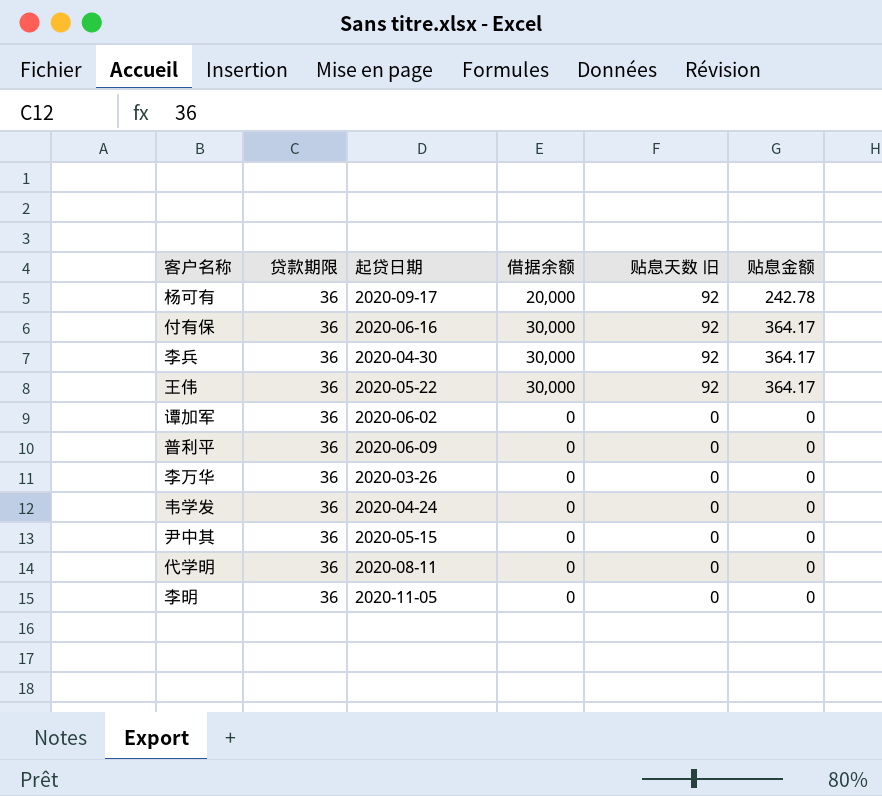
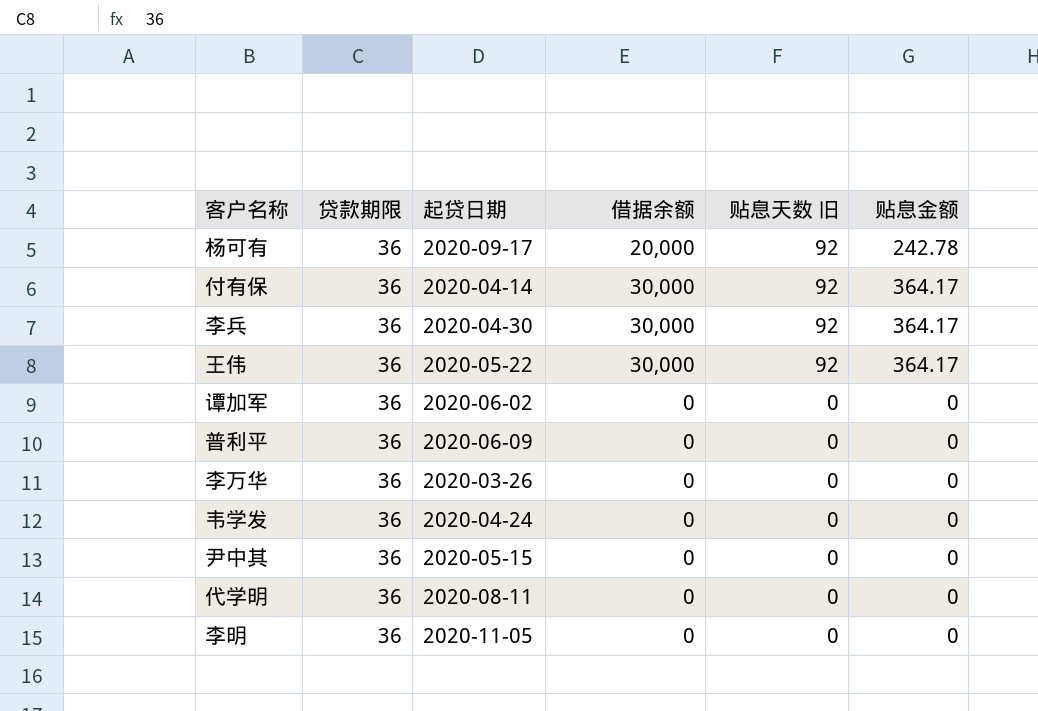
付有保 | 起贷日期: 2020-06-16 -> 2020-04-14

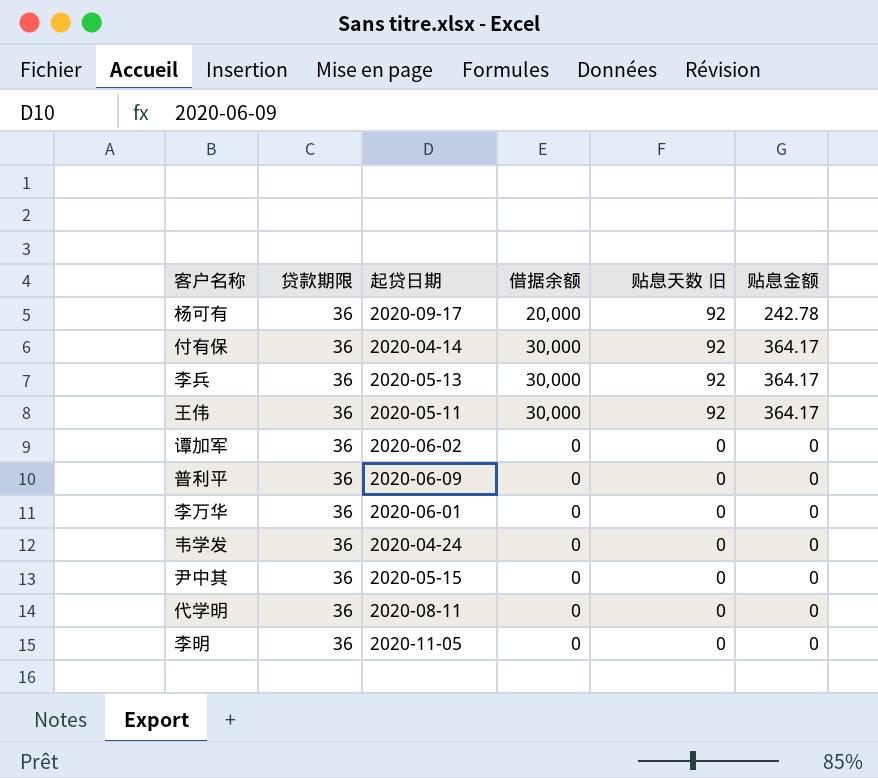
李兵 | 起贷日期: 2020-04-30 -> 2020-05-13
王伟 | 起贷日期: 2020-05-22 -> 2020-05-11
李万华 | 起贷日期: 2020-03-26 -> 2020-06-01

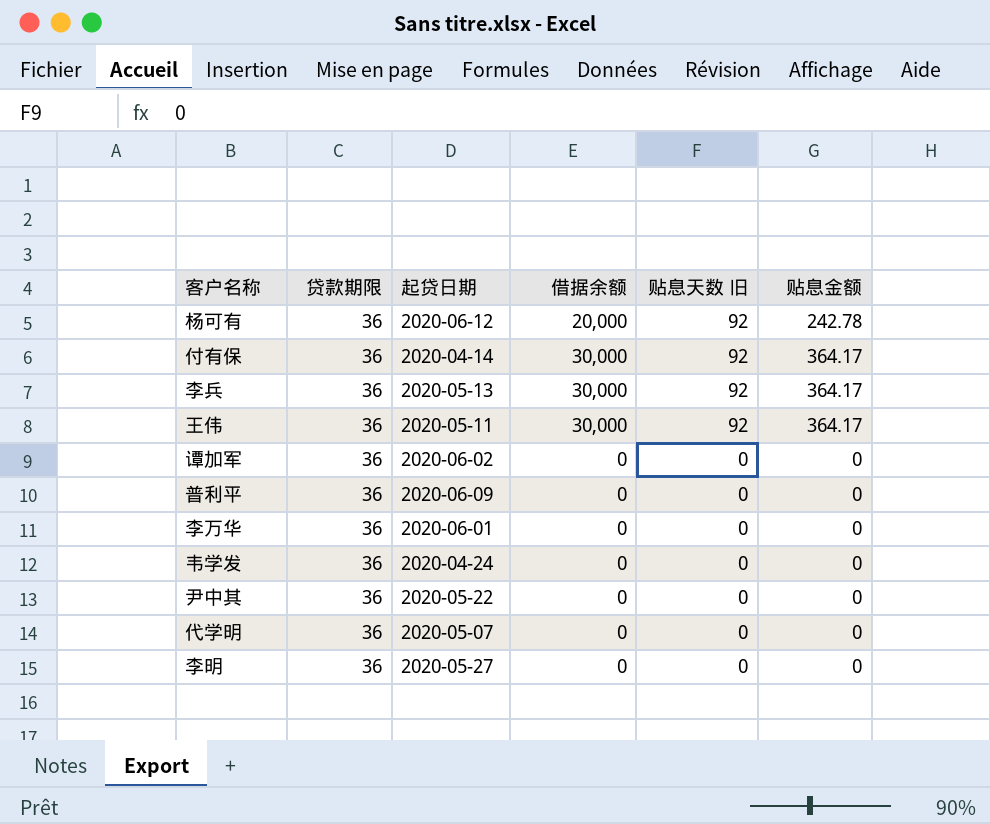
杨可有 | 起贷日期: 2020-09-17 -> 2020-06-12
尹中其 | 起贷日期: 2020-05-15 -> 2020-05-22
代学明 | 起贷日期: 2020-08-11 -> 2020-05-07
李明 | 起贷日期: 2020-11-05 -> 2020-05-27

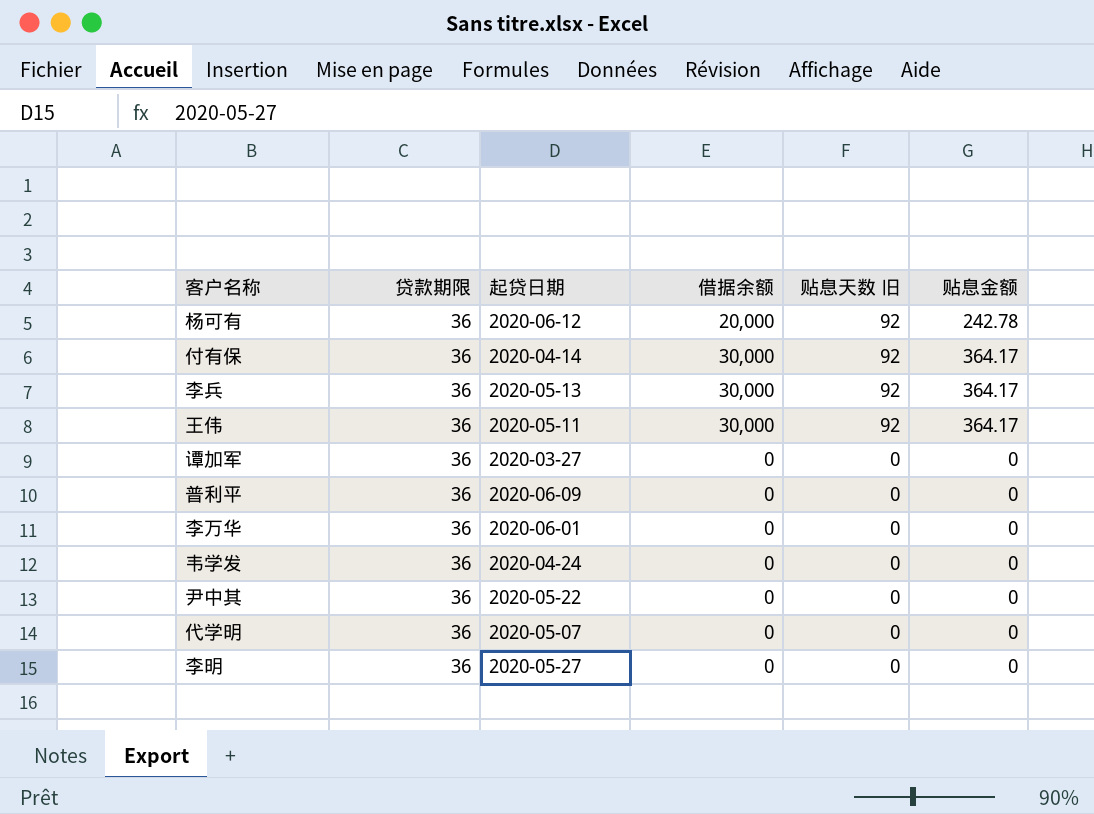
谭加军 | 起贷日期: 2020-06-02 -> 2020-03-27

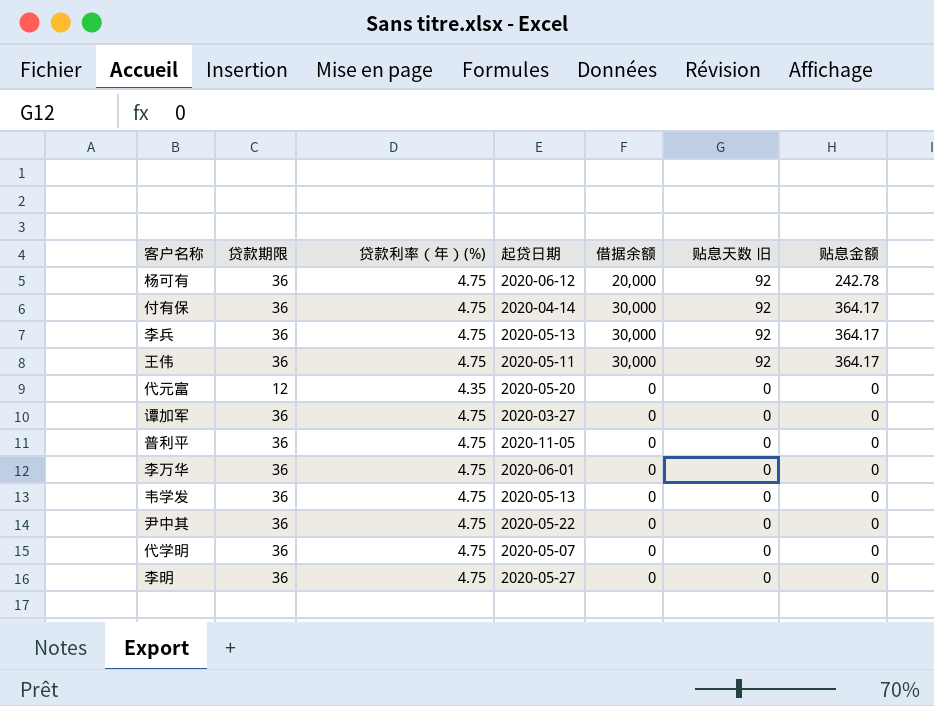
column 贷款利率（年）(%) | position: none -> 3
row 代元富: none -> 12 | 4.35 | 2020-05-20 | 0 | 0 | 0
普利平 | 起贷日期: 2020-06-09 -> 2020-11-05
韦学发 | 起贷日期: 2020-04-24 -> 2020-05-13

